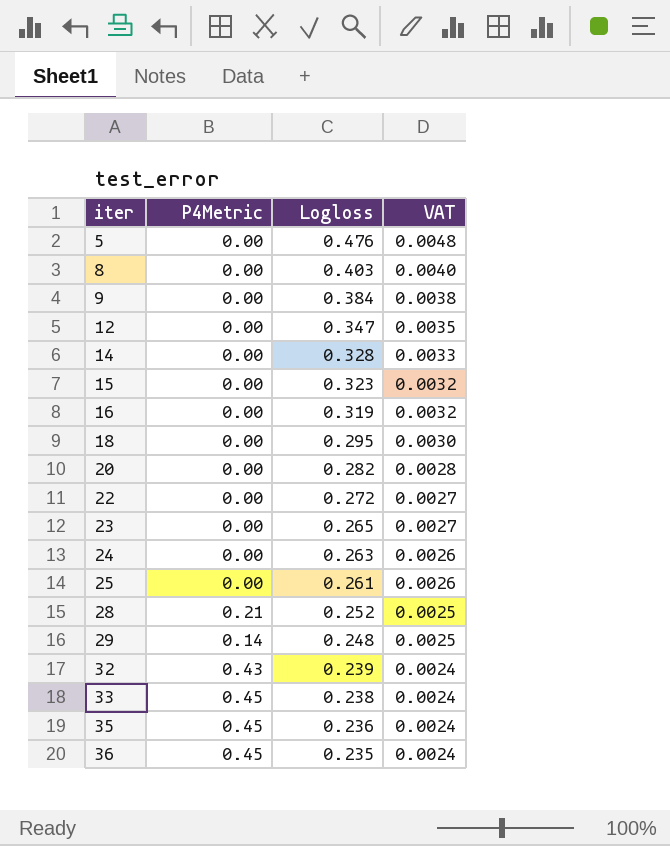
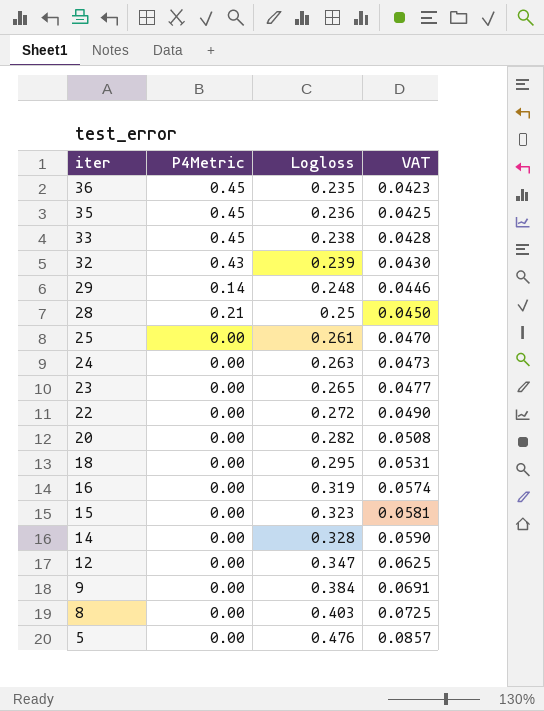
row order: iter ascending -> iter descending
column VAT | formula: [Logloss] * 0.01 -> [Logloss] * 0.18
28 | Logloss: 0.252 -> 0.25

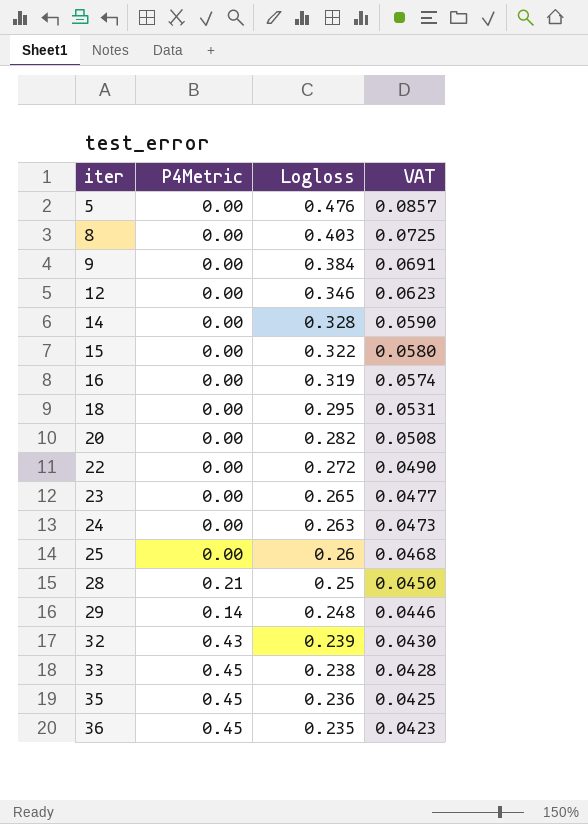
row order: iter descending -> iter ascending
12 | Logloss: 0.347 -> 0.346
12 | VAT: 0.0625 -> 0.0623
15 | Logloss: 0.323 -> 0.322
15 | VAT: 0.0581 -> 0.0580
25 | Logloss: 0.261 -> 0.26
25 | VAT: 0.0470 -> 0.0468

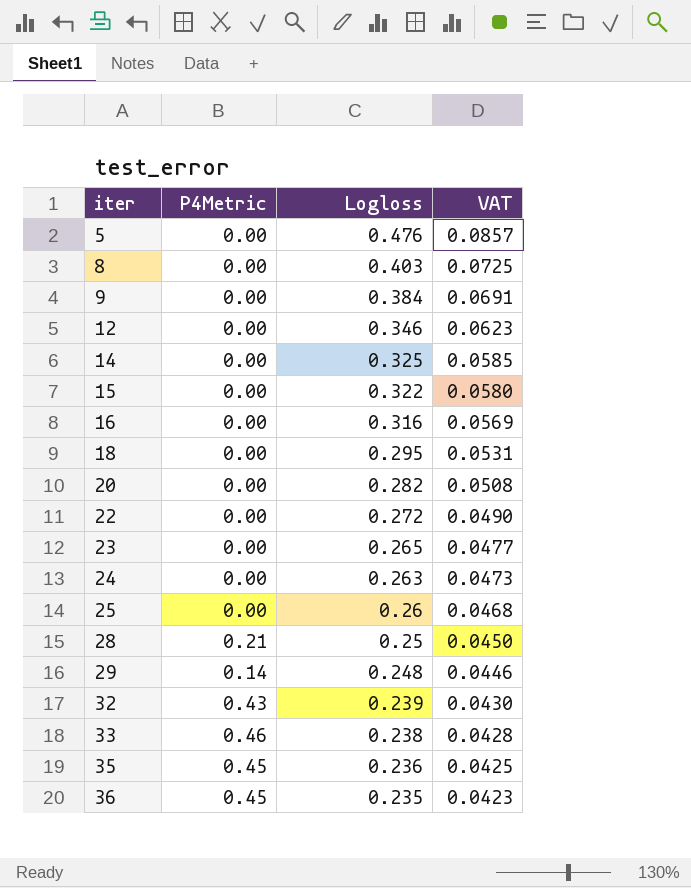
14 | Logloss: 0.328 -> 0.325
14 | VAT: 0.0590 -> 0.0585
16 | Logloss: 0.319 -> 0.316
16 | VAT: 0.0574 -> 0.0569
33 | P4Metric: 0.45 -> 0.46

